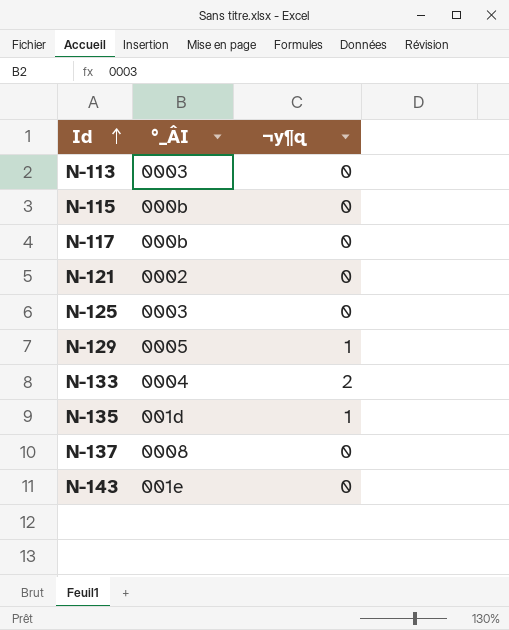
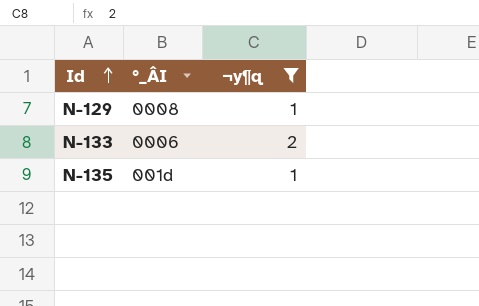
filter: none -> ¬y¶q != 0
N-129 | °_ÂI: 0005 -> 0008
N-133 | °_ÂI: 0004 -> 0006

